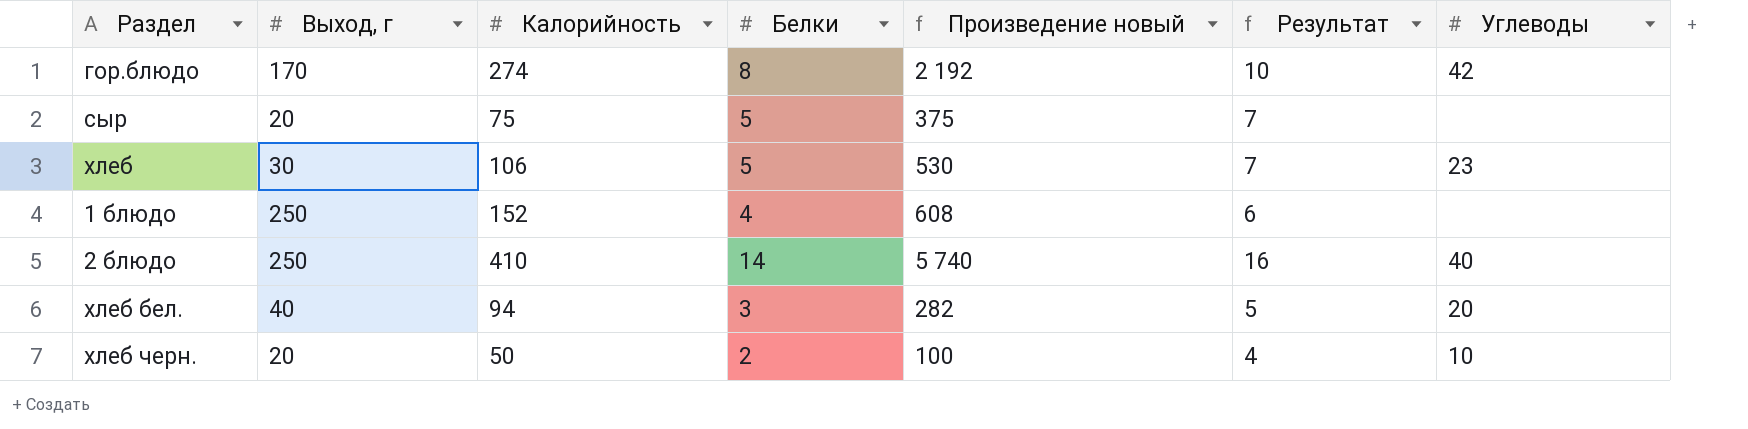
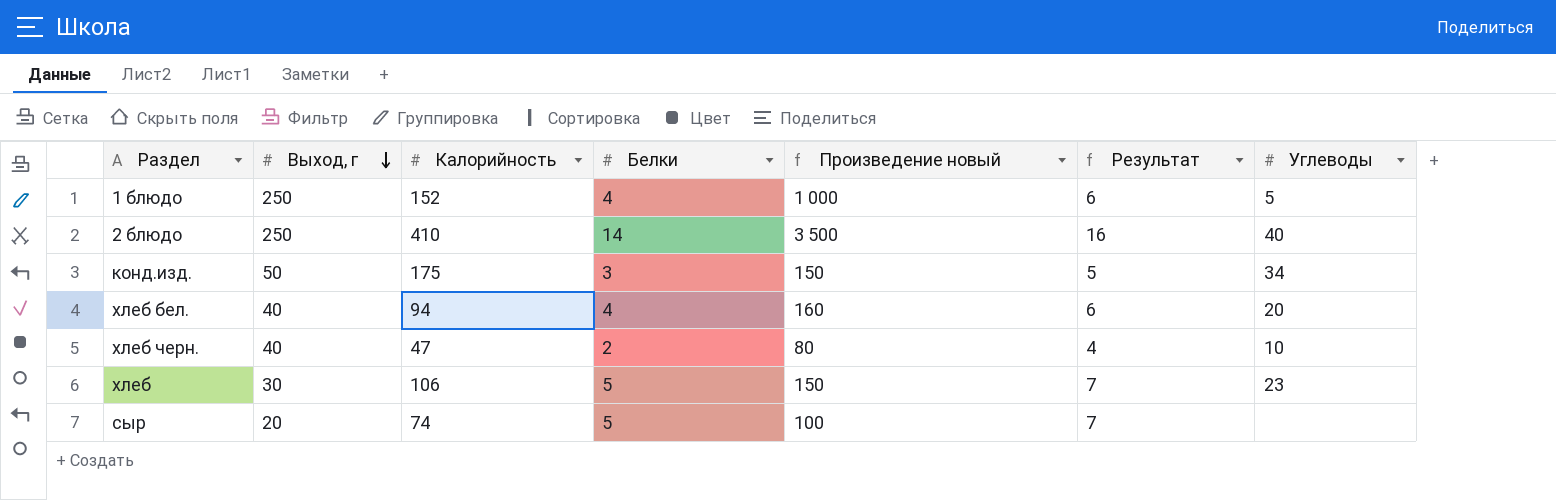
row order: none -> Выход, г descending
column Произведение новый | formula: [Калорийность] * [Белки] -> [Выход, г] * [Белки]
row гор.блюдо: 170 | 274 | 8 | 2 192 | 10 | 42 -> none
1 блюдо | Углеводы: none -> 5
row конд.изд.: none -> 50 | 175 | 3 | 150 | 5 | 34
хлеб бел. | Белки: 3 -> 4
хлеб бел. | Результат: 5 -> 6
хлеб черн. | Выход, г: 20 -> 40
хлеб черн. | Калорийность: 50 -> 47
сыр | Калорийность: 75 -> 74

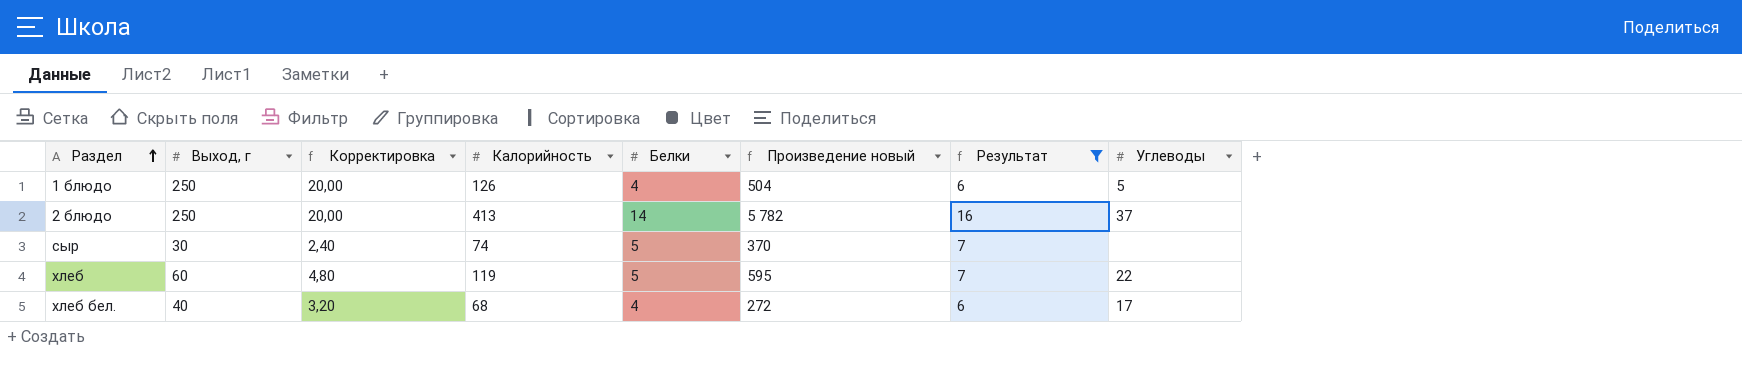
filter: none -> Результат >= 6
row order: Выход, г descending -> Раздел ascending
column Корректировка | formula: none -> [Выход, г] * 0,08
column Произведение новый | formula: [Выход, г] * [Белки] -> [Калорийность] * [Белки]
1 блюдо | Калорийность: 152 -> 126
2 блюдо | Калорийность: 410 -> 413
2 блюдо | Углеводы: 40 -> 37
сыр | Выход, г: 20 -> 30
хлеб | Выход, г: 30 -> 60
хлеб | Калорийность: 106 -> 119
хлеб | Углеводы: 23 -> 22
хлеб бел. | Калорийность: 94 -> 68
хлеб бел. | Углеводы: 20 -> 17

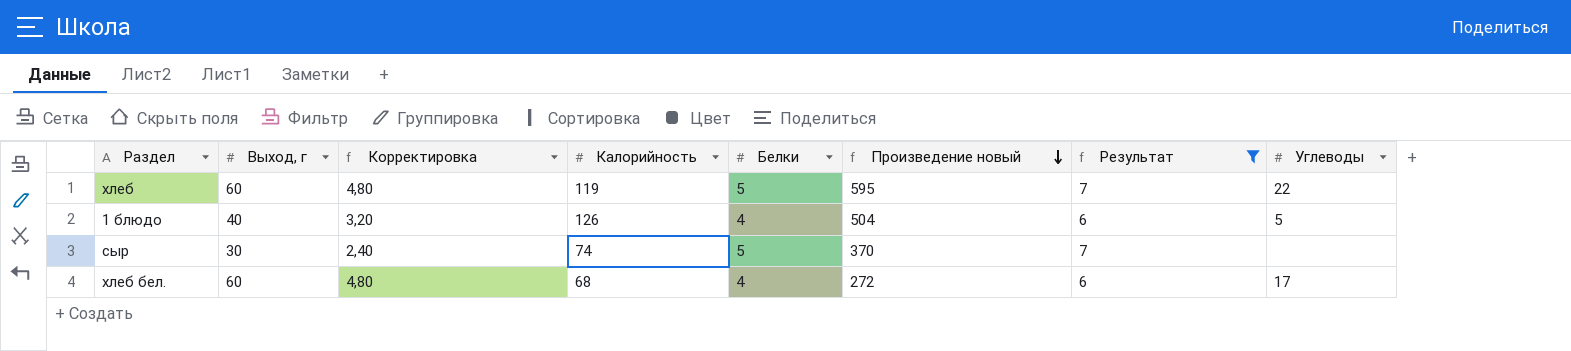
row order: Раздел ascending -> Произведение новый descending
row 2 блюдо: 250 | 20,00 | 413 | 14 | 5 782 | 16 | 37 -> none
1 блюдо | Выход, г: 250 -> 40
1 блюдо | Корректировка: 20,00 -> 3,20
хлеб бел. | Выход, г: 40 -> 60
хлеб бел. | Корректировка: 3,20 -> 4,80

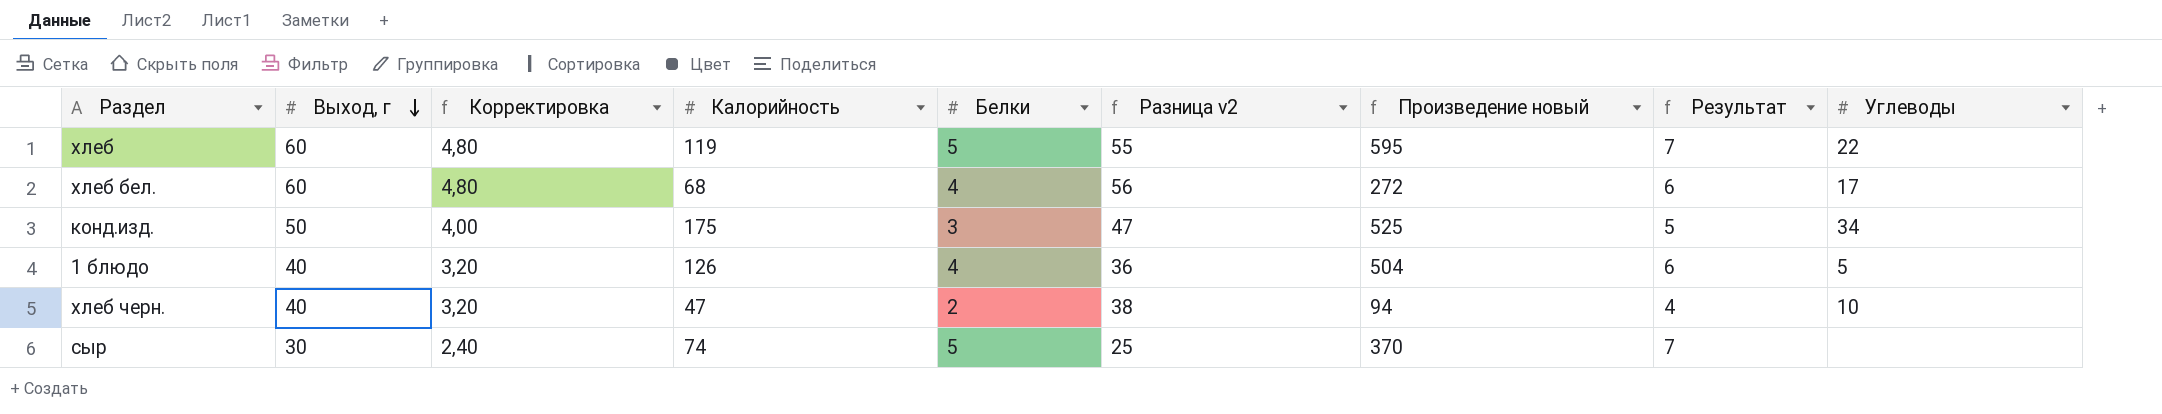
filter: Результат >= 6 -> none
row order: Произведение новый descending -> Выход, г descending
column Разница v2 | formula: none -> [Выход, г] - [Белки]

